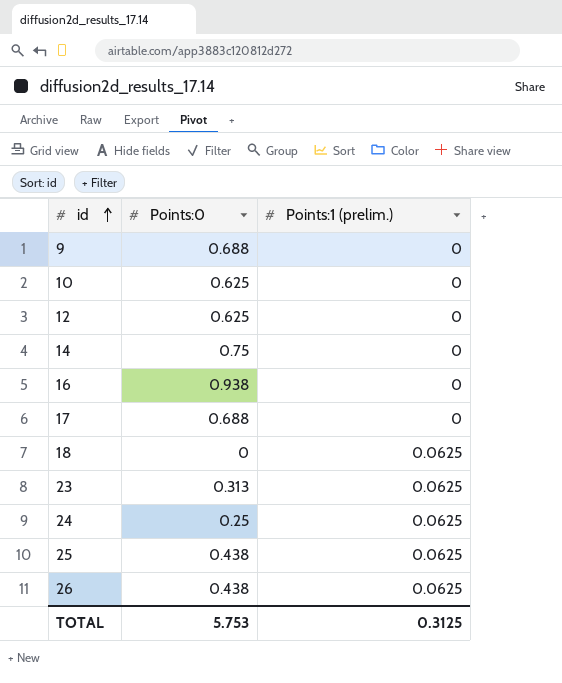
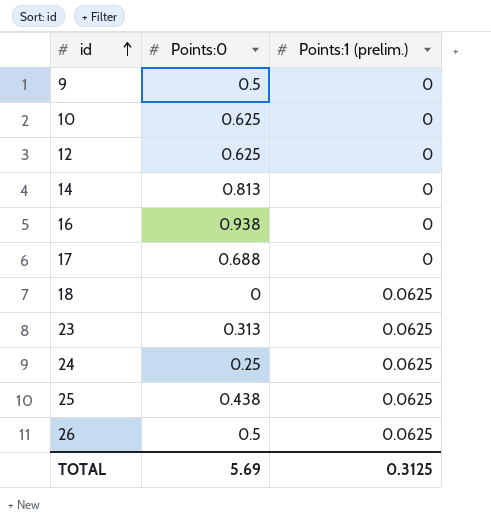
9 | Points:0: 0.688 -> 0.5
14 | Points:0: 0.75 -> 0.813
26 | Points:0: 0.438 -> 0.5
TOTAL | Points:0: 5.753 -> 5.69

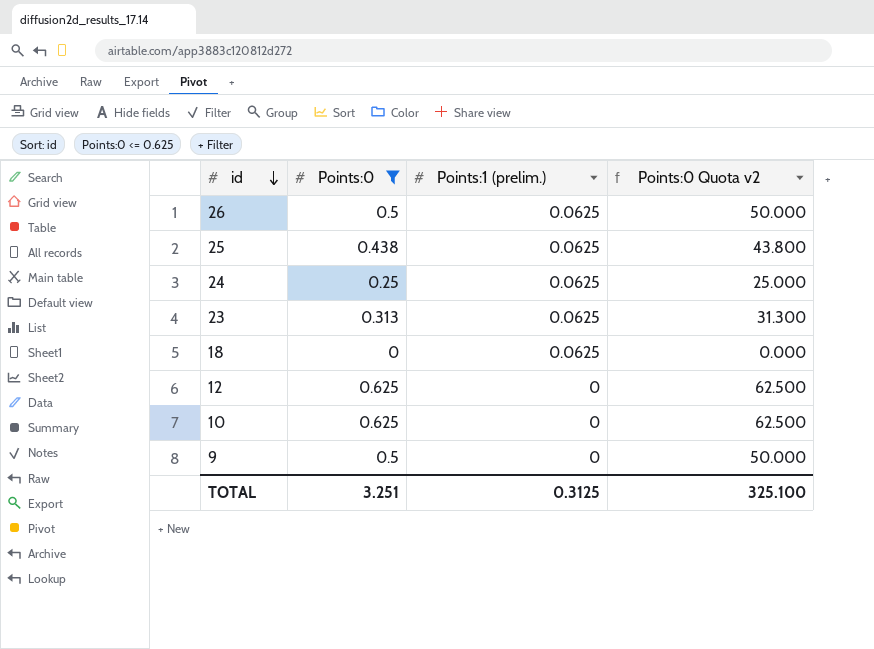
filter: none -> Points:0 <= 0.625
row order: id ascending -> id descending
column Points:0 Quota v2 | formula: none -> [Points:0] * 100
TOTAL | Points:0: 5.69 -> 3.251

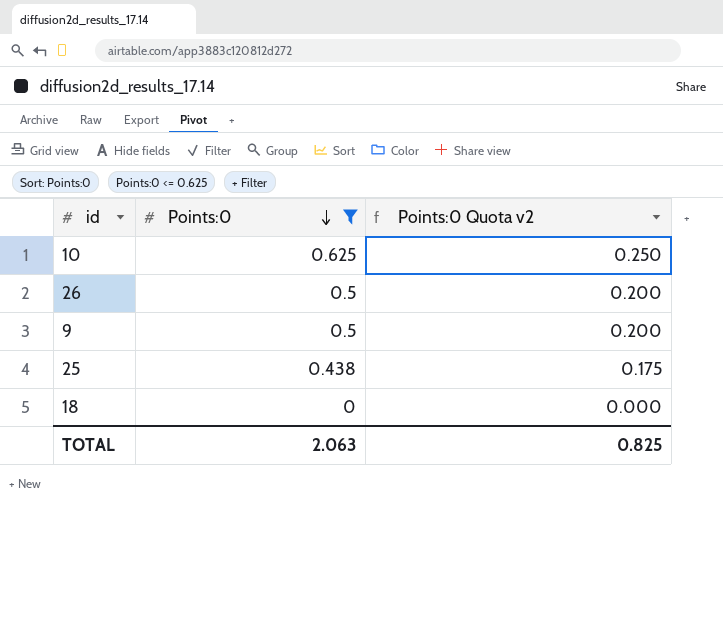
row order: id descending -> Points:0 descending
column Points:1 (prelim.) | position: 3 -> none
column Points:0 Quota v2 | formula: [Points:0] * 100 -> [Points:0] * 0.4
row 24: 0.25 | 0.0625 | 25.000 -> none
row 23: 0.313 | 0.0625 | 31.300 -> none
row 12: 0.625 | 0 | 62.500 -> none
TOTAL | Points:0: 3.251 -> 2.063
TOTAL | Points:0 Quota v2: 325.100 -> 0.825

